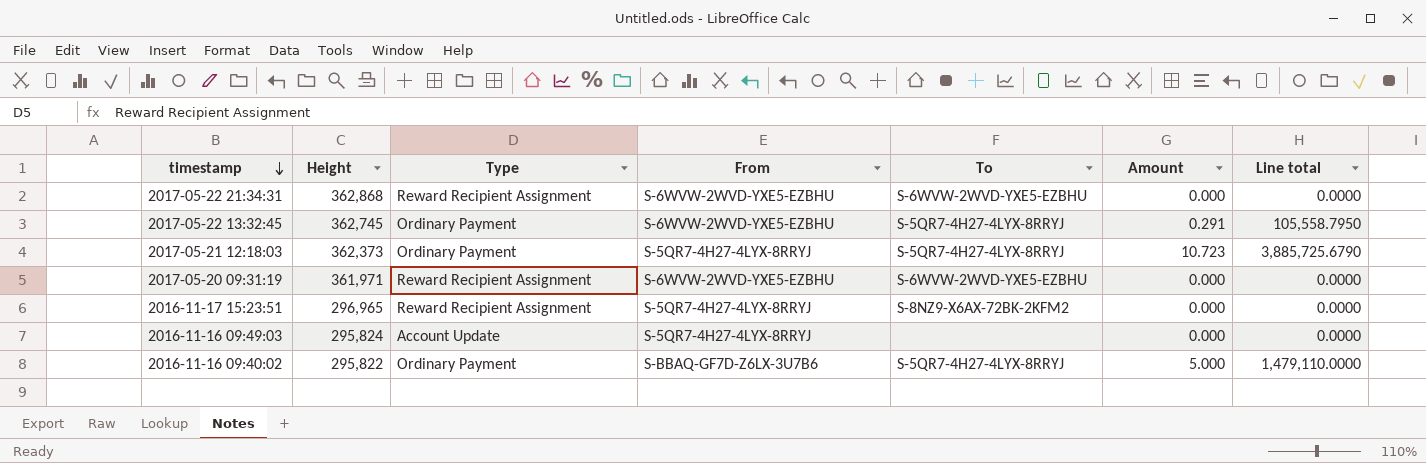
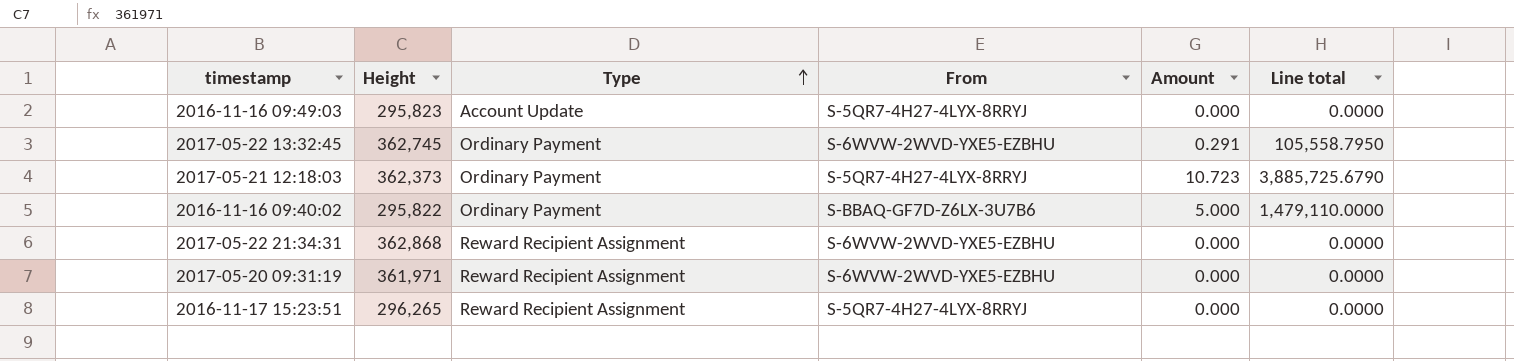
row order: timestamp descending -> Type ascending
column To | position: 5 -> none
2016-11-16 09:49:03 | Height: 295,824 -> 295,823
2016-11-17 15:23:51 | Height: 296,965 -> 296,265

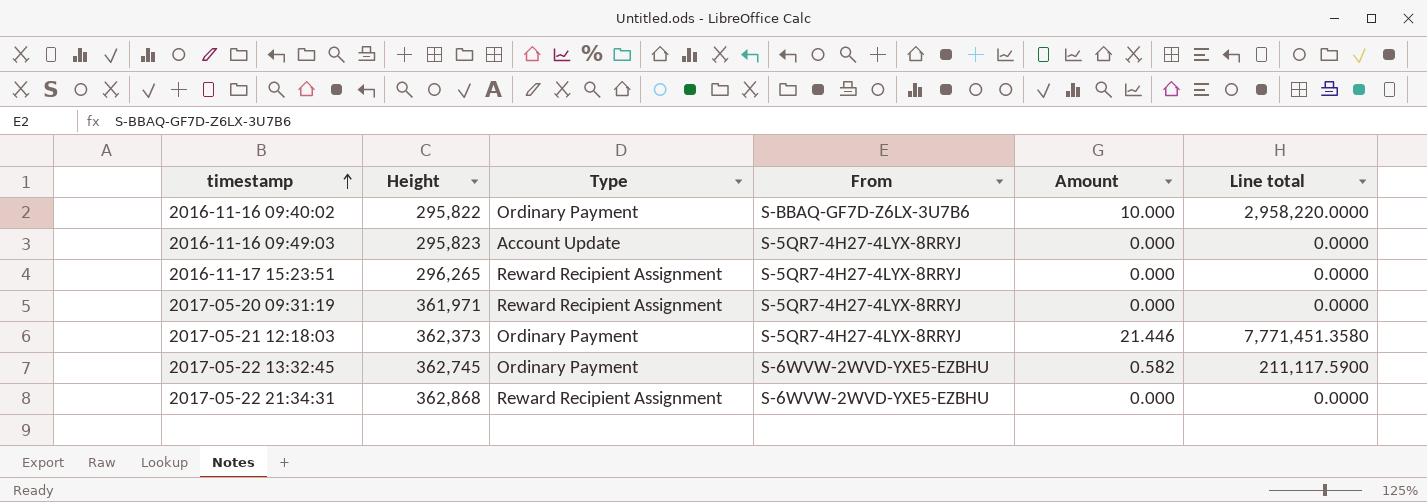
row order: Type ascending -> timestamp ascending
2016-11-16 09:40:02 | Amount: 5.000 -> 10.000
2016-11-16 09:40:02 | Line total: 1,479,110.0000 -> 2,958,220.0000
2017-05-20 09:31:19 | From: S-6WVW-2WVD-YXE5-EZBHU -> S-5QR7-4H27-4LYX-8RRYJ
2017-05-21 12:18:03 | Amount: 10.723 -> 21.446
2017-05-21 12:18:03 | Line total: 3,885,725.6790 -> 7,771,451.3580
2017-05-22 13:32:45 | Amount: 0.291 -> 0.582
2017-05-22 13:32:45 | Line total: 105,558.7950 -> 211,117.5900

